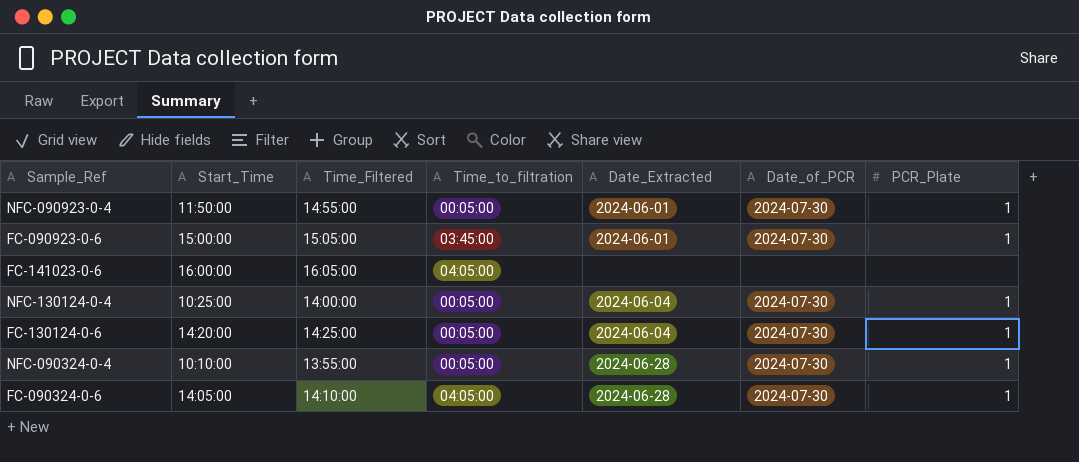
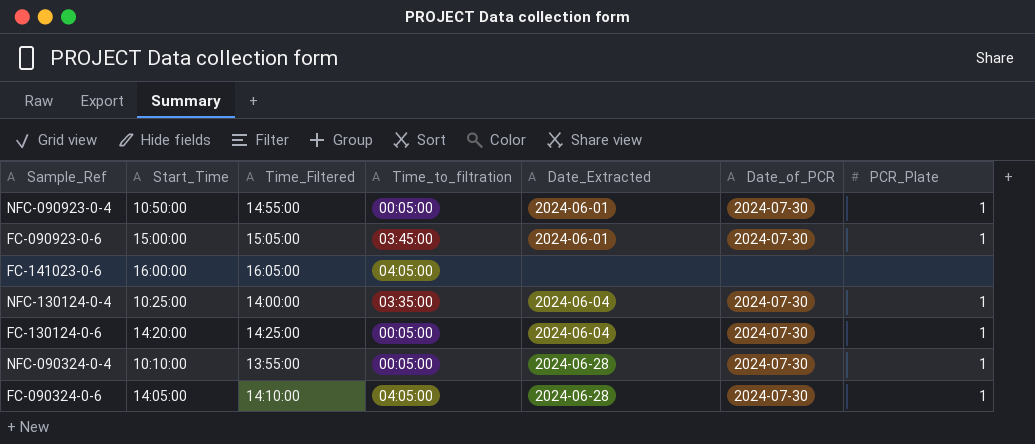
NFC-090923-0-4 | Start_Time: 11:50:00 -> 10:50:00
NFC-130124-0-4 | Time_to_filtration: 00:05:00 -> 03:35:00

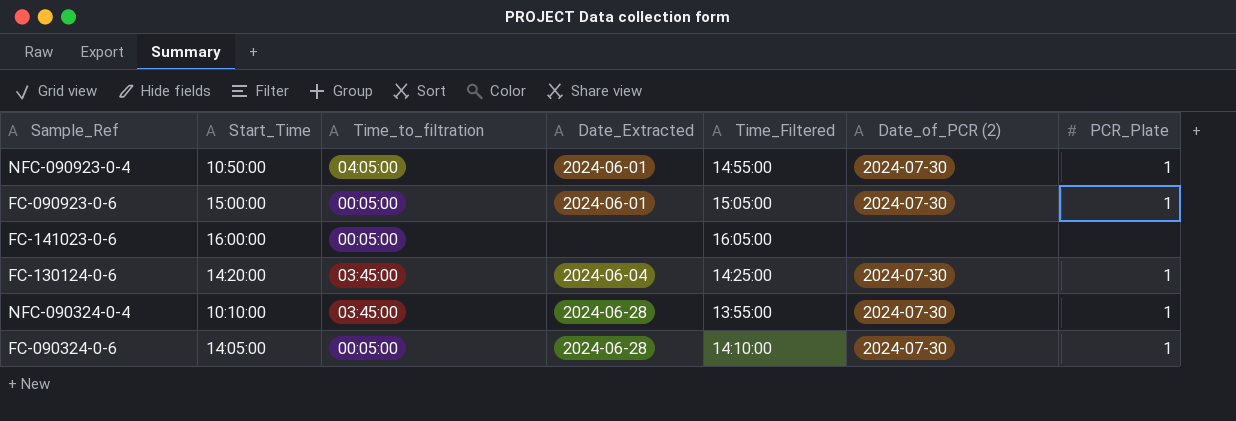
column Time_Filtered | position: 3 -> 5
column name: Date_of_PCR -> Date_of_PCR (2)
row NFC-130124-0-4: 10:25:00 | 14:00:00 | 03:35:00 | 2024-06-04 | 2024-07-30 | 1 -> none
NFC-090923-0-4 | Time_to_filtration: 00:05:00 -> 04:05:00
FC-090923-0-6 | Time_to_filtration: 03:45:00 -> 00:05:00
FC-141023-0-6 | Time_to_filtration: 04:05:00 -> 00:05:00
FC-130124-0-6 | Time_to_filtration: 00:05:00 -> 03:45:00
NFC-090324-0-4 | Time_to_filtration: 00:05:00 -> 03:45:00
FC-090324-0-6 | Time_to_filtration: 04:05:00 -> 00:05:00

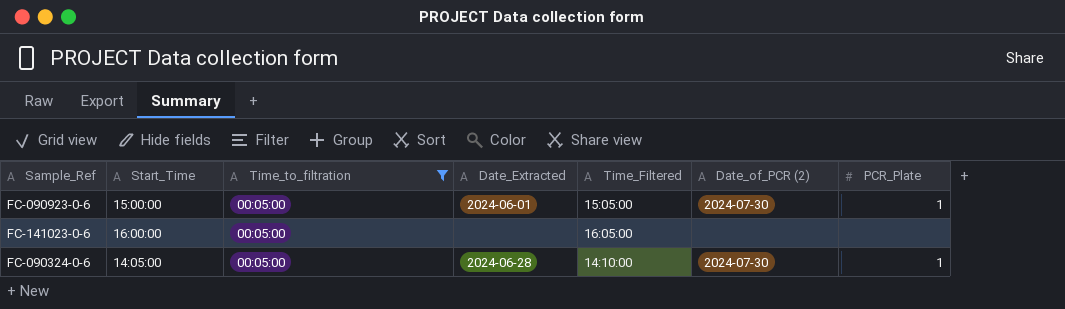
filter: none -> Time_to_filtration = 00:05:00

